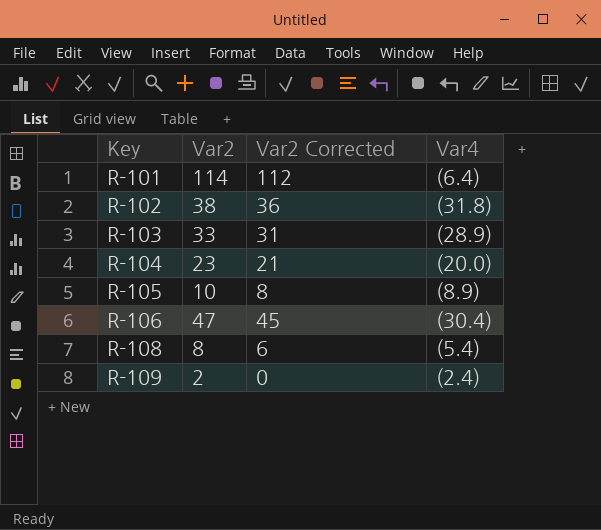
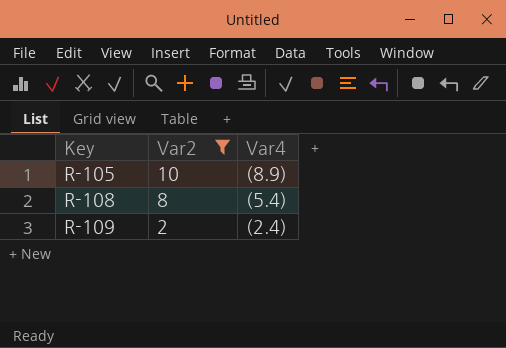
filter: none -> Var2 <= 10
column Var2 Corrected | formula: [Var2] - 2 -> none

